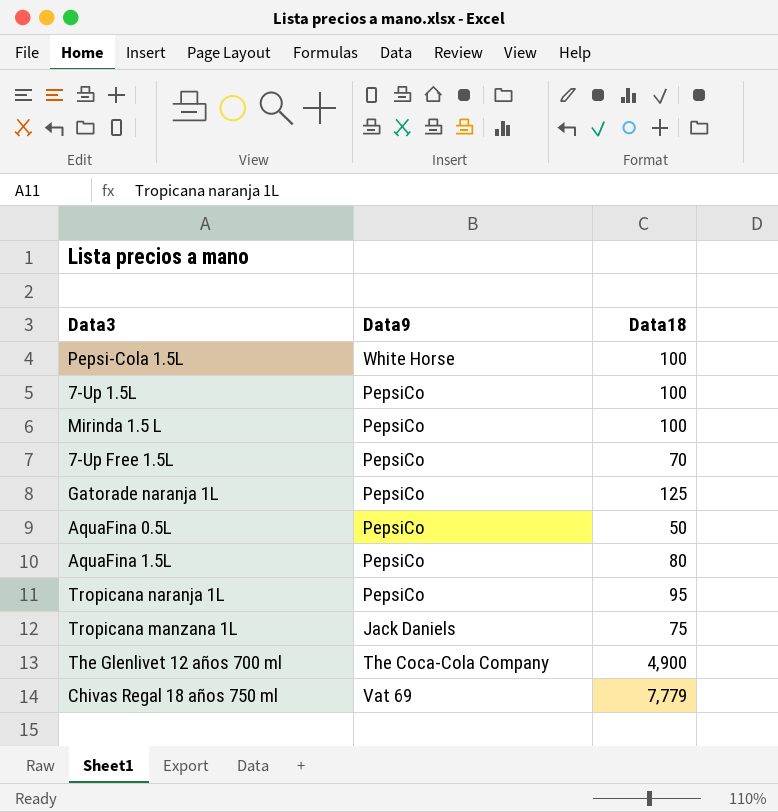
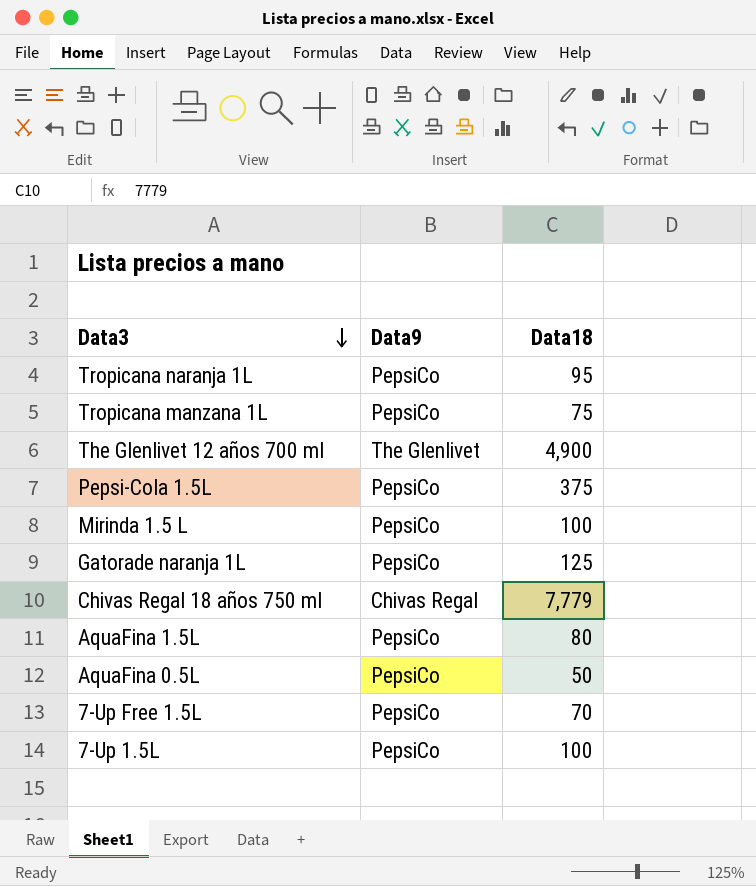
row order: none -> Data3 descending
Tropicana manzana 1L | Data9: Jack Daniels -> PepsiCo
The Glenlivet 12 años 700 ml | Data9: The Coca-Cola Company -> The Glenlivet
Pepsi-Cola 1.5L | Data9: White Horse -> PepsiCo
Pepsi-Cola 1.5L | Data18: 100 -> 375
Chivas Regal 18 años 750 ml | Data9: Vat 69 -> Chivas Regal

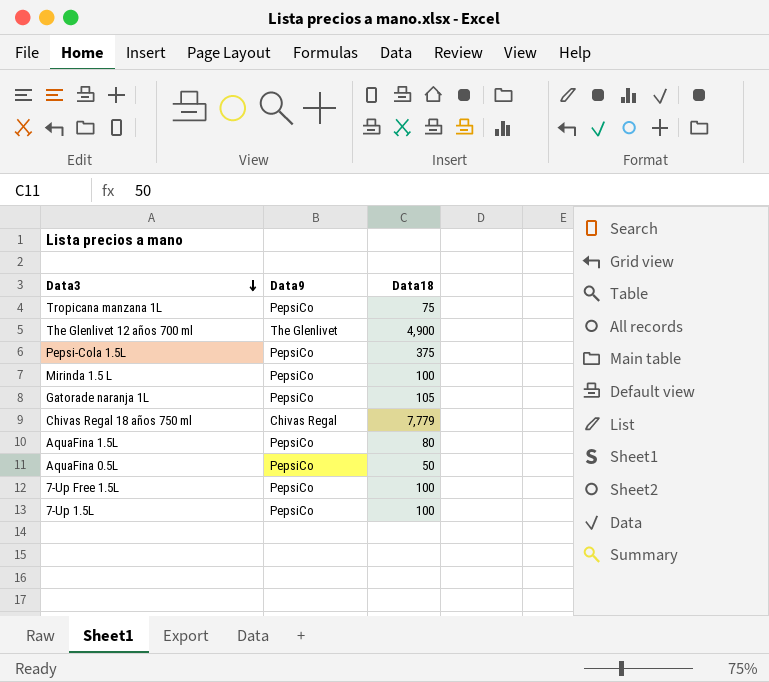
row Tropicana naranja 1L: PepsiCo | 95 -> none
Gatorade naranja 1L | Data18: 125 -> 105
7-Up Free 1.5L | Data18: 70 -> 100

